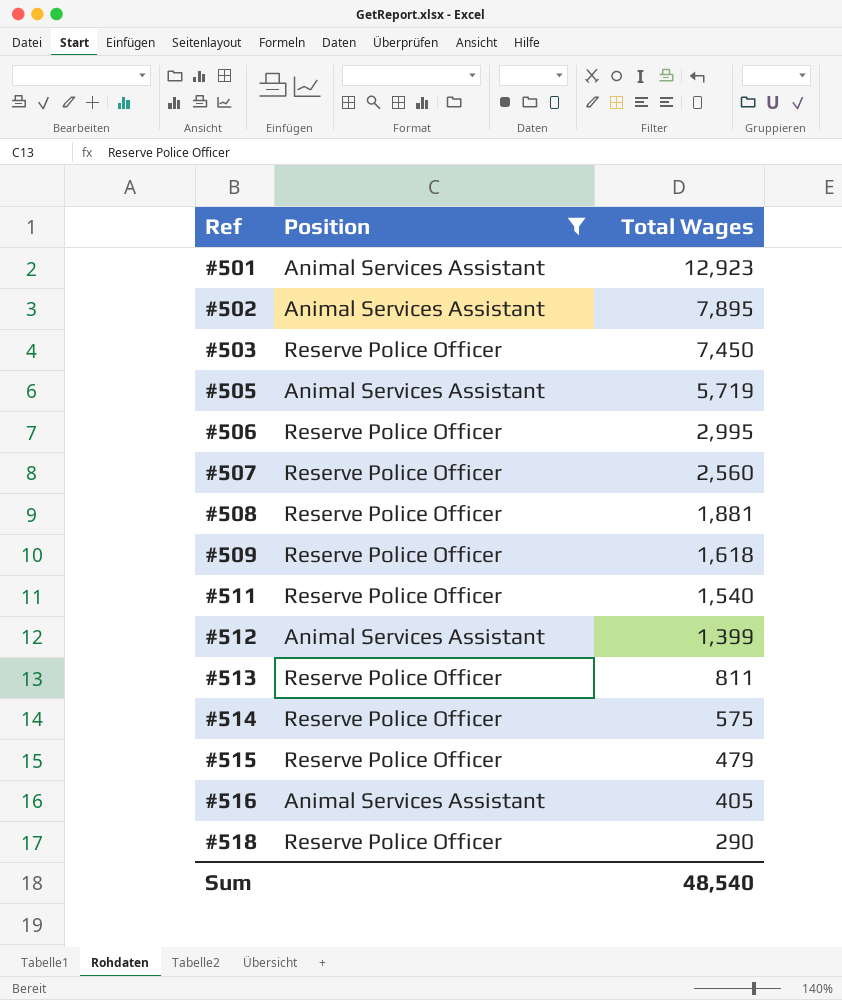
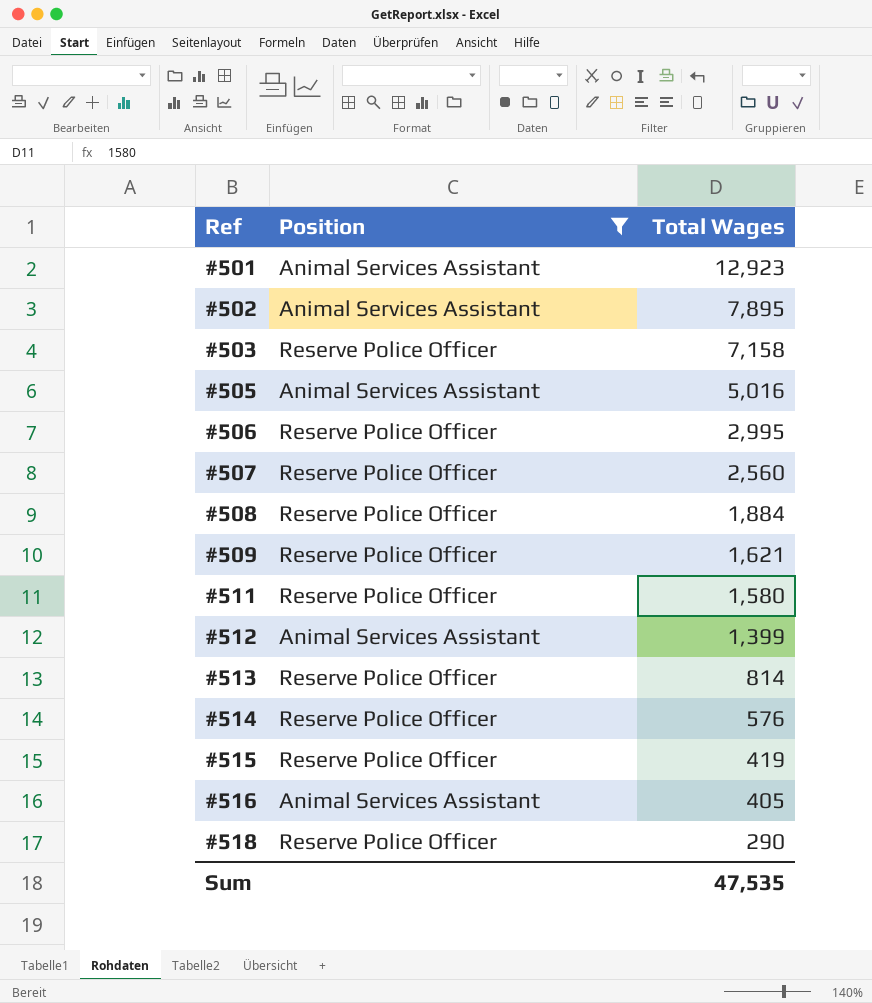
#503 | Total Wages: 7,450 -> 7,158
#505 | Total Wages: 5,719 -> 5,016
#508 | Total Wages: 1,881 -> 1,884
#509 | Total Wages: 1,618 -> 1,621
#511 | Total Wages: 1,540 -> 1,580
#513 | Total Wages: 811 -> 814
#514 | Total Wages: 575 -> 576
#515 | Total Wages: 479 -> 419
Sum | Total Wages: 48,540 -> 47,535

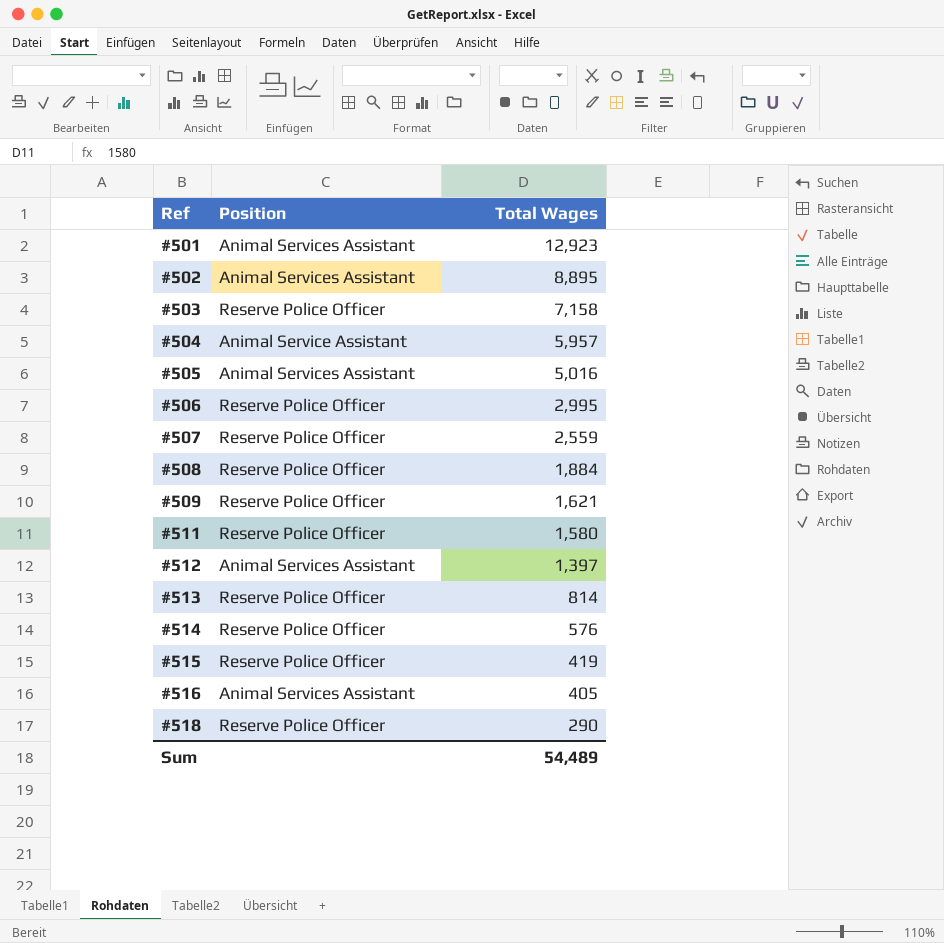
filter: Position != Animal Service Assistant -> none
#502 | Total Wages: 7,895 -> 8,895
#507 | Total Wages: 2,560 -> 2,559
#512 | Total Wages: 1,399 -> 1,397
Sum | Total Wages: 47,535 -> 54,489

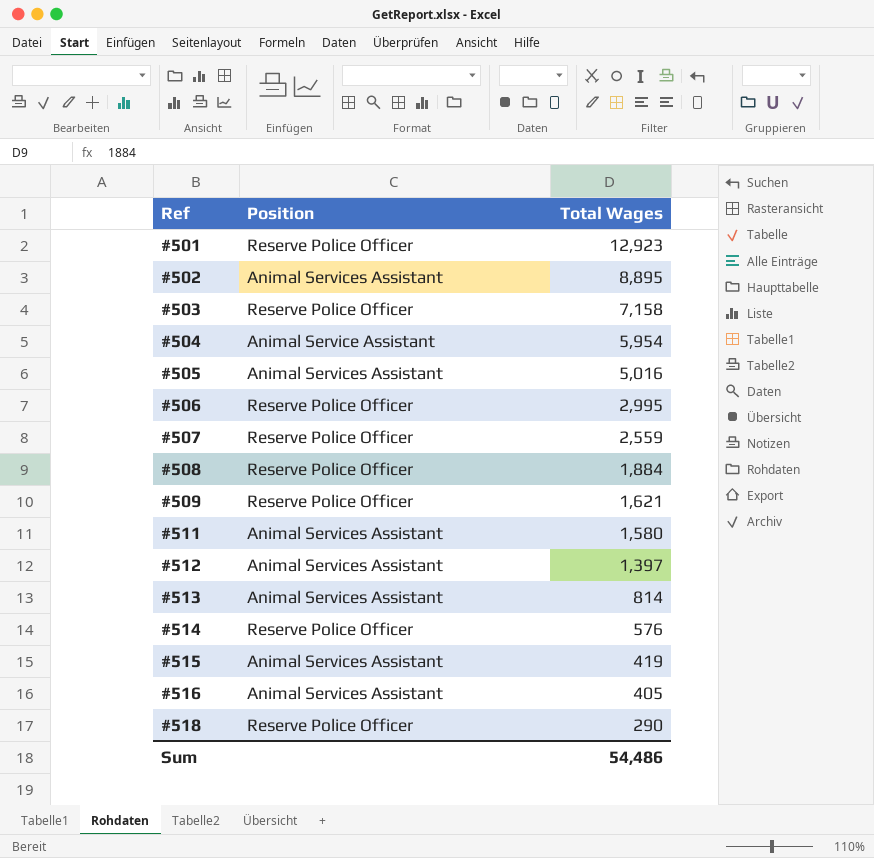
#501 | Position: Animal Services Assistant -> Reserve Police Officer
#504 | Total Wages: 5,957 -> 5,954
#511 | Position: Reserve Police Officer -> Animal Services Assistant
#513 | Position: Reserve Police Officer -> Animal Services Assistant
#515 | Position: Reserve Police Officer -> Animal Services Assistant
Sum | Total Wages: 54,489 -> 54,486

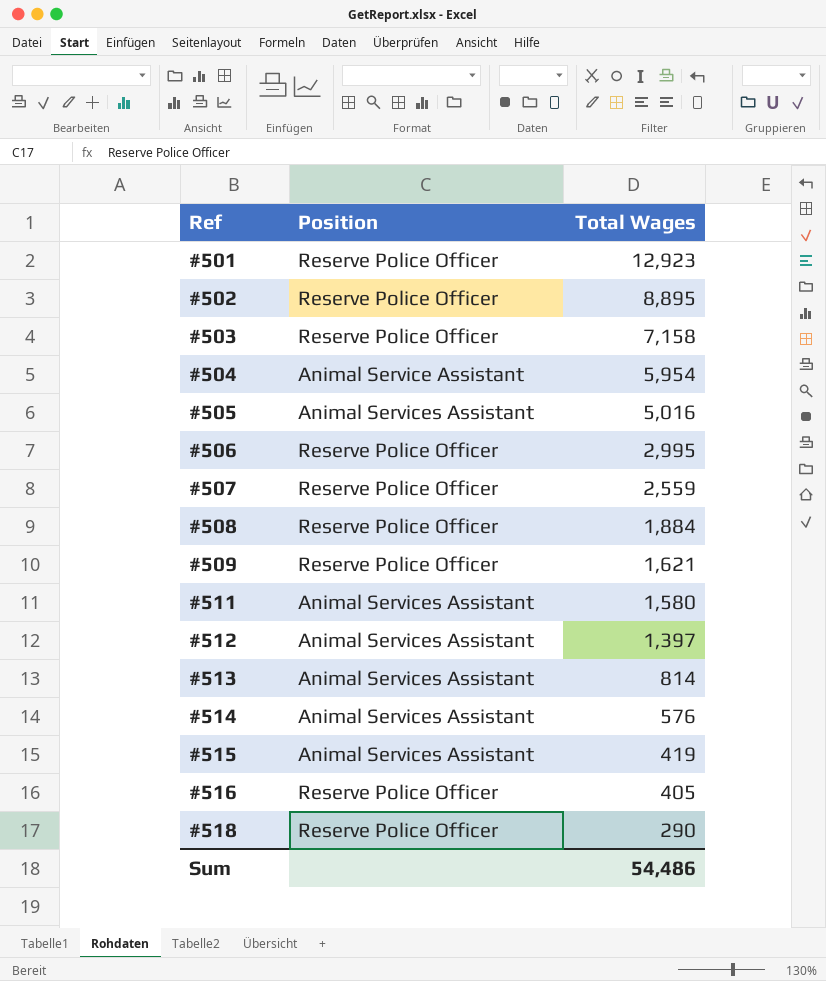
#502 | Position: Animal Services Assistant -> Reserve Police Officer
#514 | Position: Reserve Police Officer -> Animal Services Assistant
#516 | Position: Animal Services Assistant -> Reserve Police Officer

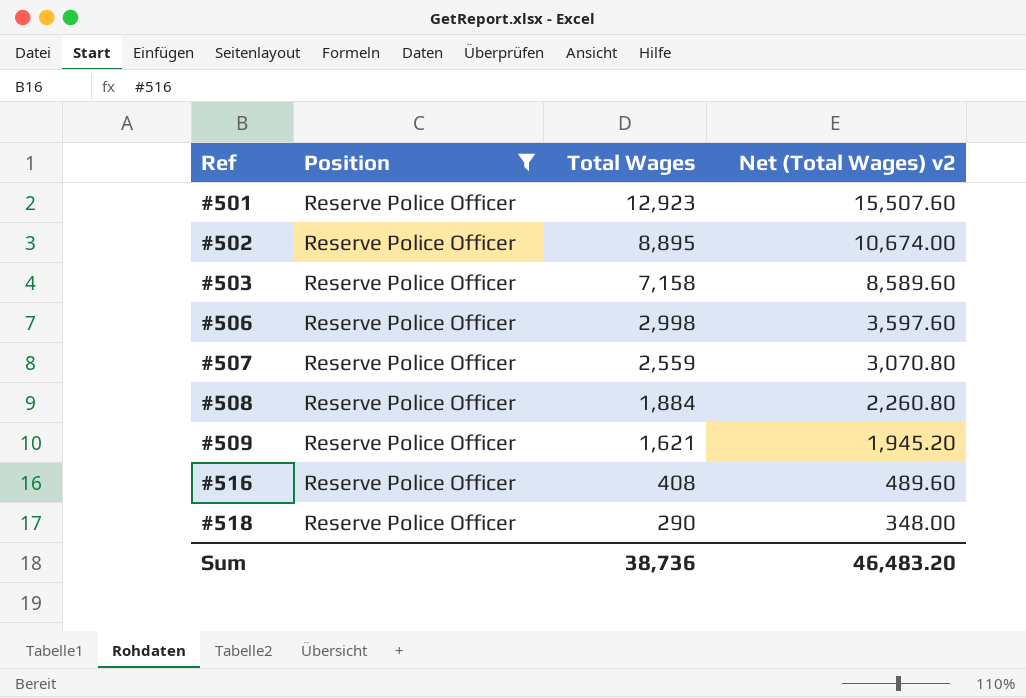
filter: none -> Position = Reserve Police Officer
column Net (Total Wages) v2 | formula: none -> [Total Wages] * 1.2
#506 | Total Wages: 2,995 -> 2,998
#516 | Total Wages: 405 -> 408
Sum | Total Wages: 54,486 -> 38,736

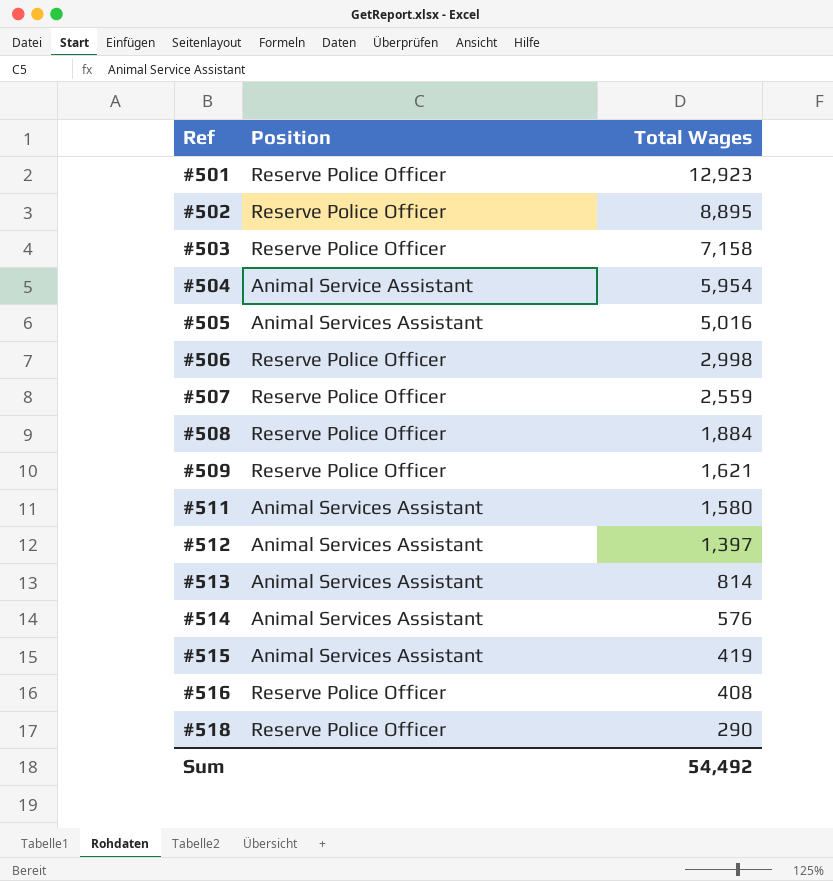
filter: Position = Reserve Police Officer -> none
column Net (Total Wages) v2 | formula: [Total Wages] * 1.2 -> none
Sum | Total Wages: 38,736 -> 54,492

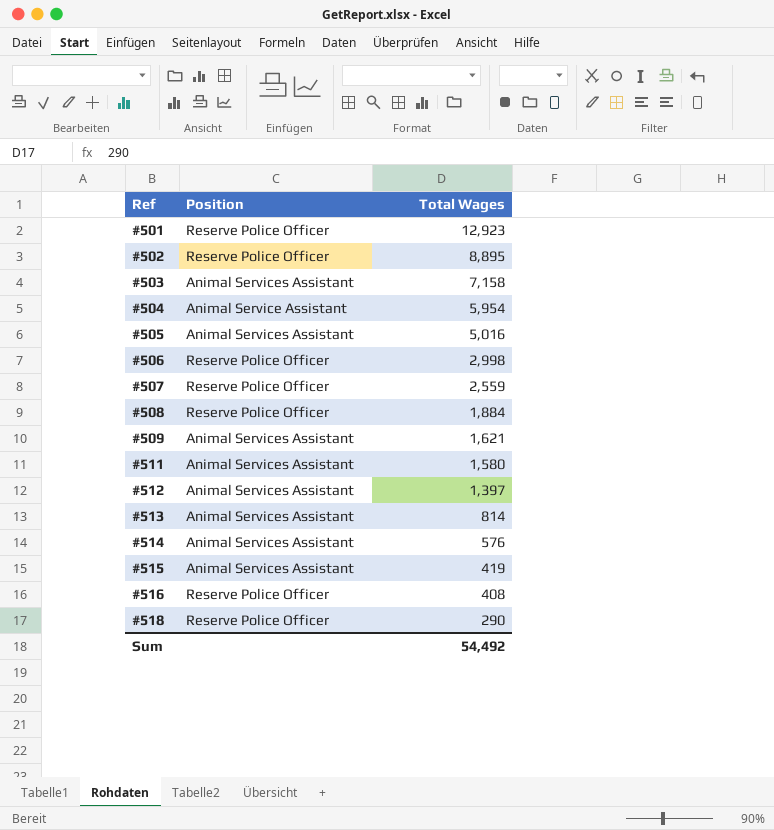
#503 | Position: Reserve Police Officer -> Animal Services Assistant
#509 | Position: Reserve Police Officer -> Animal Services Assistant

